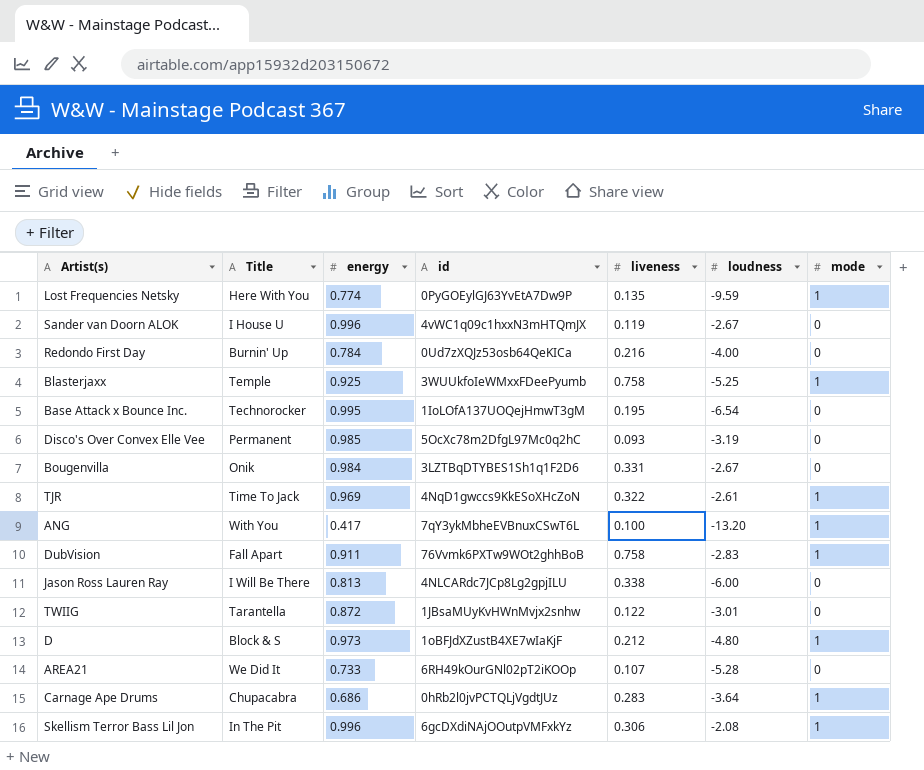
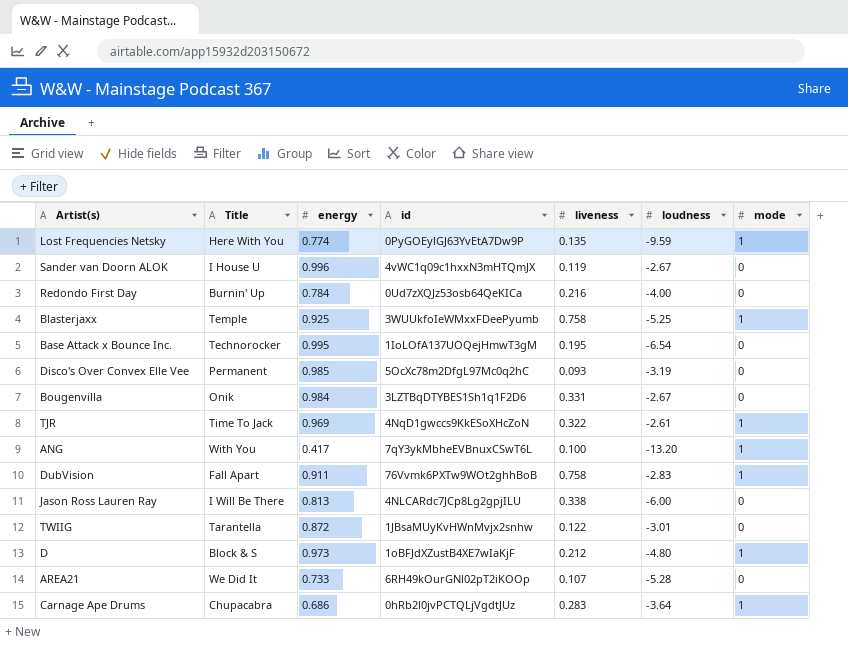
row Skellism Terror Bass Lil Jon: In The Pit | 0.996 | 6gcDXdiNAjOOutpVMFxkYz | 0.306 | -2.08 | 1 -> none

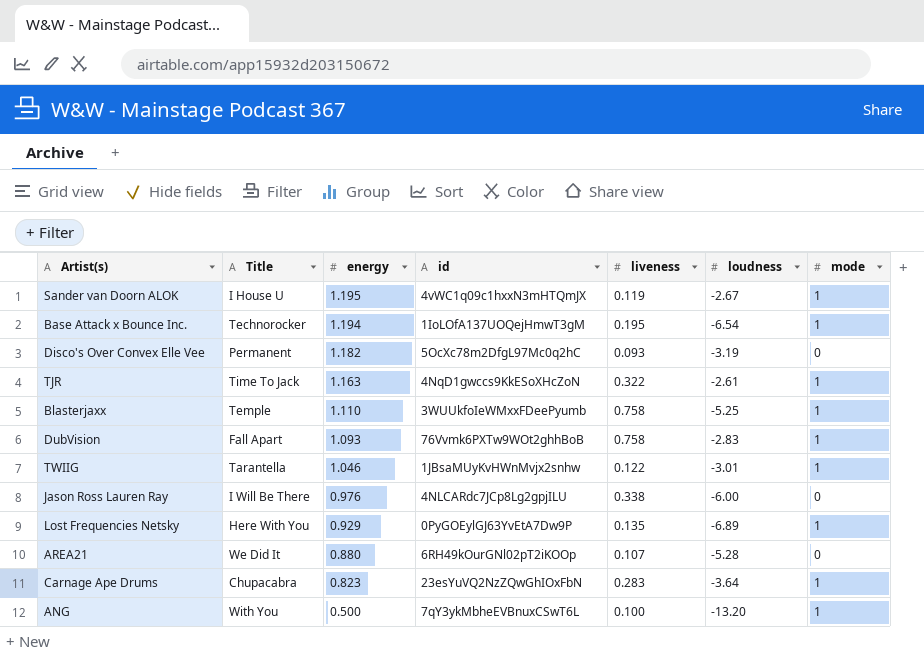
row order: none -> energy descending
row Redondo First Day: Burnin' Up | 0.784 | 0Ud7zXQJz53osb64QeKICa | 0.216 | -4.00 | 0 -> none
row Bougenvilla: Onik | 0.984 | 3LZTBqDTYBES1Sh1q1F2D6 | 0.331 | -2.67 | 0 -> none
row D: Block & S | 0.973 | 1oBFJdXZustB4XE7wIaKjF | 0.212 | -4.80 | 1 -> none
Sander van Doorn ALOK | energy: 0.996 -> 1.195
Sander van Doorn ALOK | mode: 0 -> 1
Base Attack x Bounce Inc. | energy: 0.995 -> 1.194
Base Attack x Bounce Inc. | mode: 0 -> 1
Disco's Over Convex Elle Vee | energy: 0.985 -> 1.182
TJR | energy: 0.969 -> 1.163
Blasterjaxx | energy: 0.925 -> 1.110
DubVision | energy: 0.911 -> 1.093
TWIIG | energy: 0.872 -> 1.046
TWIIG | mode: 0 -> 1
Jason Ross Lauren Ray | energy: 0.813 -> 0.976
Lost Frequencies Netsky | energy: 0.774 -> 0.929
Lost Frequencies Netsky | loudness: -9.59 -> -6.89
AREA21 | energy: 0.733 -> 0.880
Carnage Ape Drums | energy: 0.686 -> 0.823
Carnage Ape Drums | id: 0hRb2l0jvPCTQLjVgdtJUz -> 23esYuVQ2NzZQwGhIOxFbN
ANG | energy: 0.417 -> 0.500

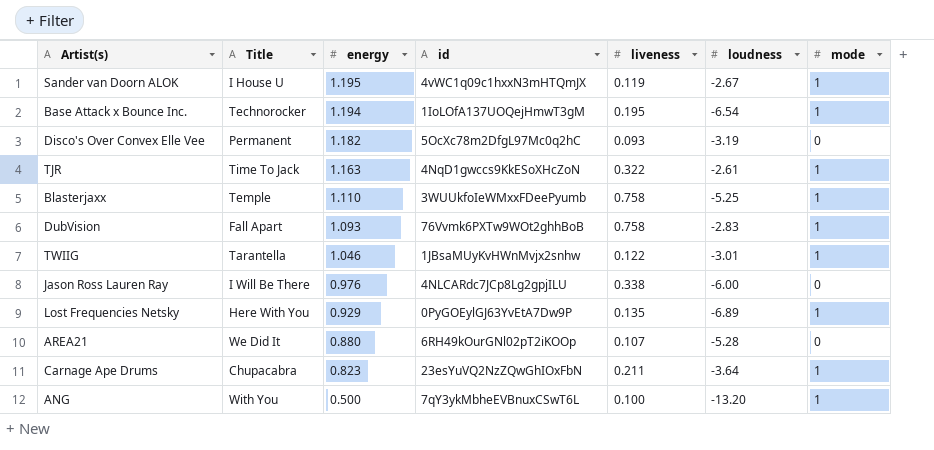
Carnage Ape Drums | liveness: 0.283 -> 0.211

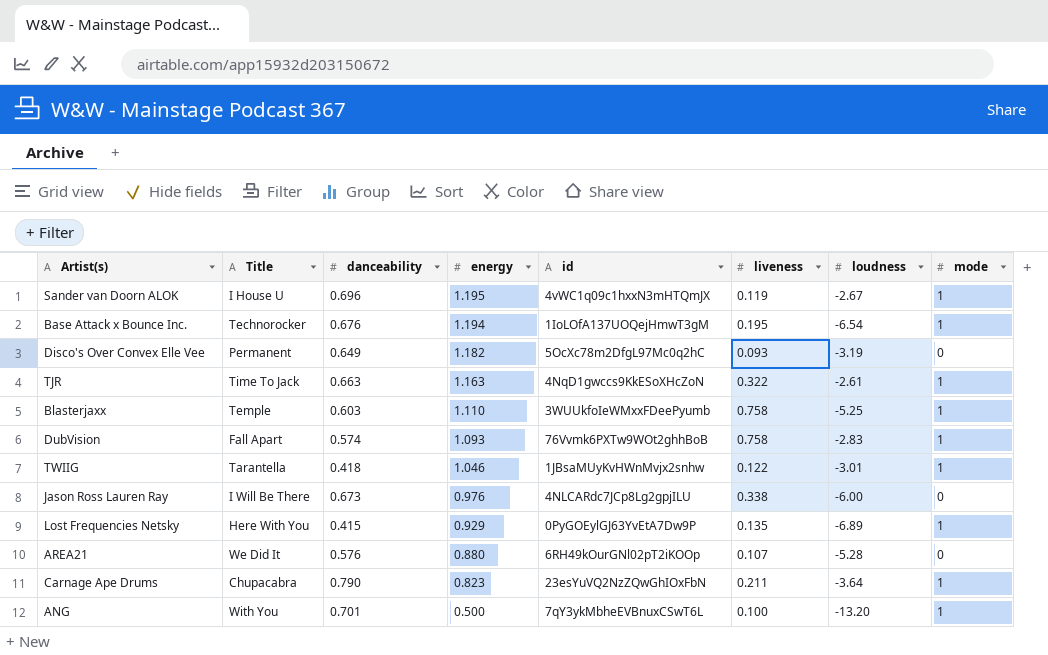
column danceability | position: none -> 3

